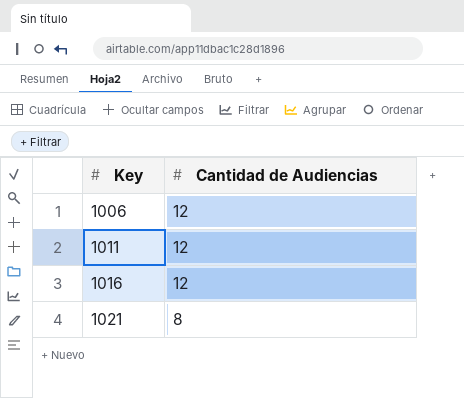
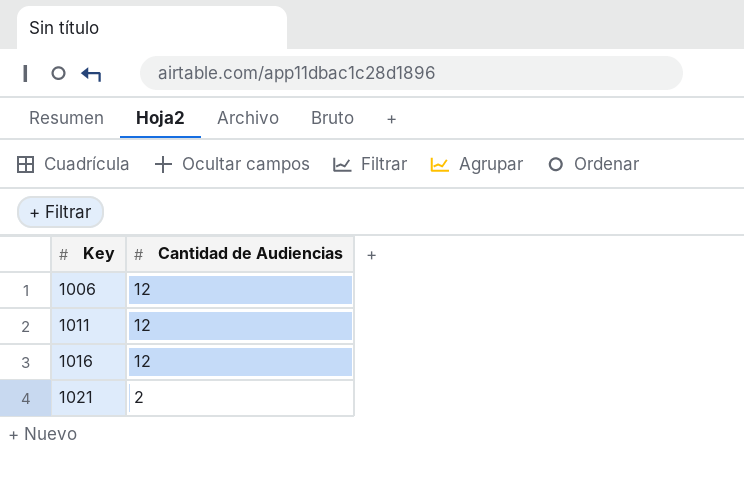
1021 | Cantidad de Audiencias: 8 -> 2

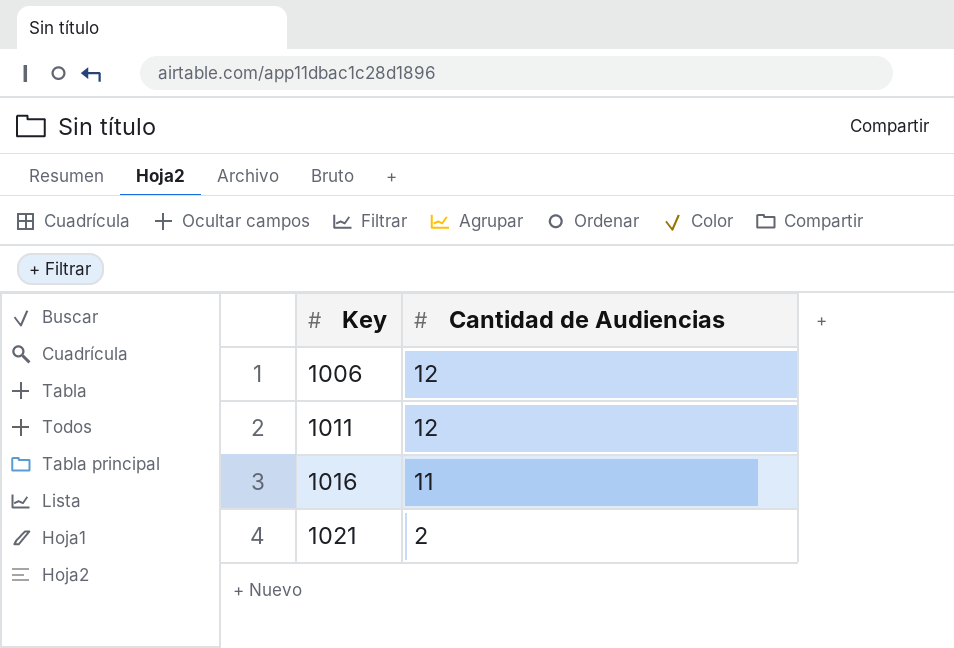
1016 | Cantidad de Audiencias: 12 -> 11

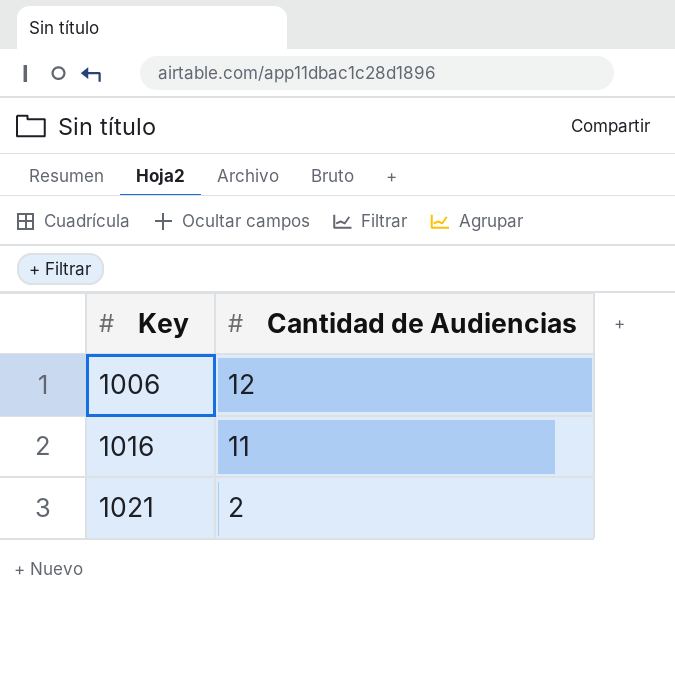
row 1011: 12 -> none

